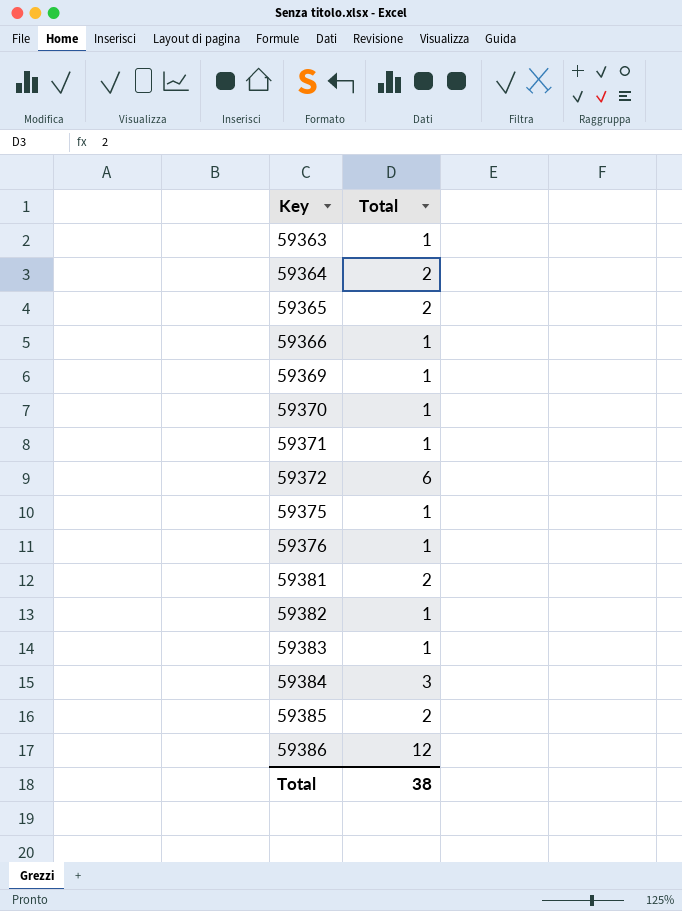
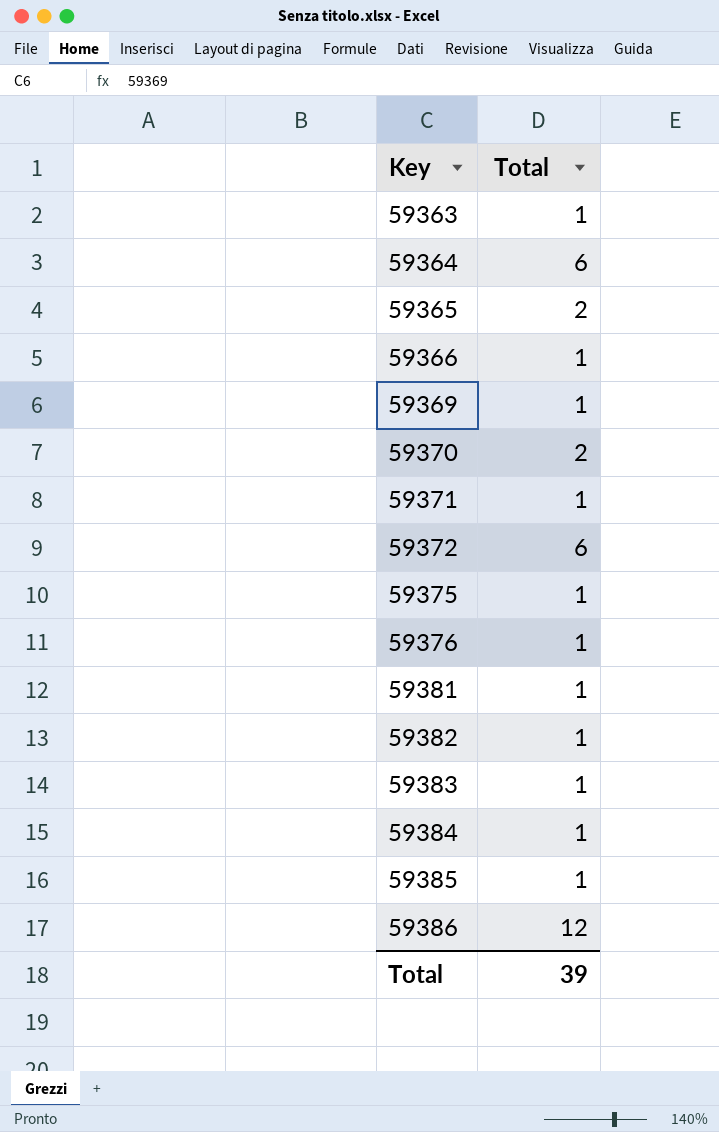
59364 | Total: 2 -> 6
59370 | Total: 1 -> 2
59381 | Total: 2 -> 1
59384 | Total: 3 -> 1
59385 | Total: 2 -> 1
Total | Total: 38 -> 39

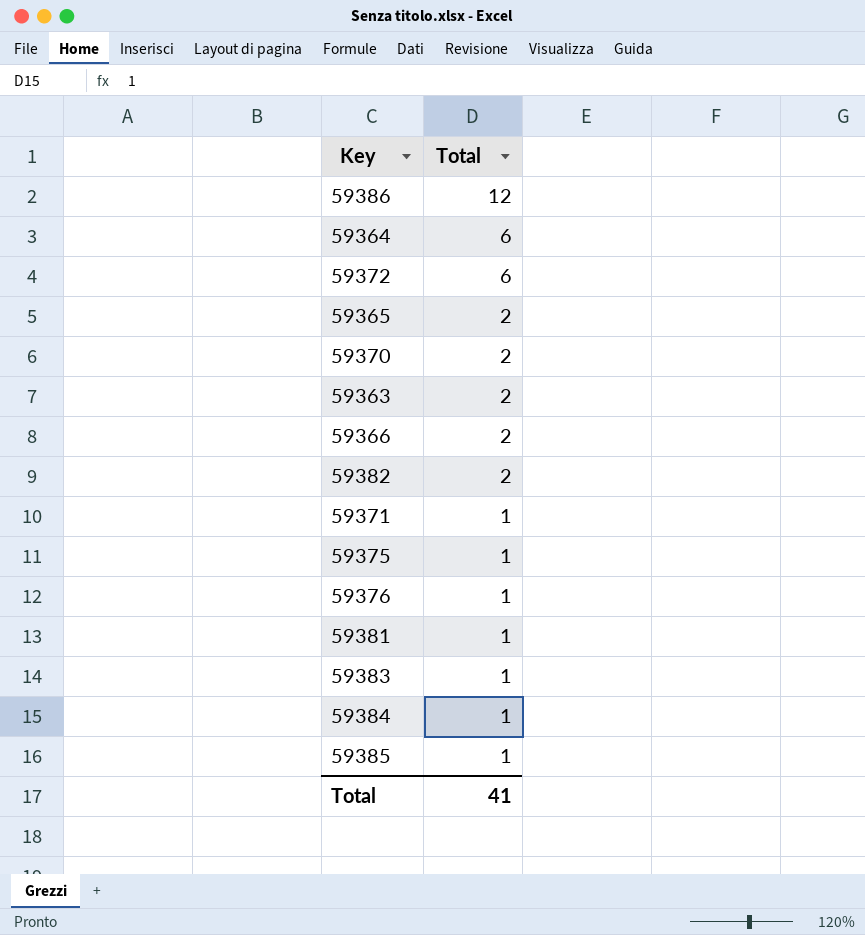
row order: Key ascending -> Total descending
row 59369: 1 -> none
59363 | Total: 1 -> 2
59366 | Total: 1 -> 2
59382 | Total: 1 -> 2
Total | Total: 39 -> 41

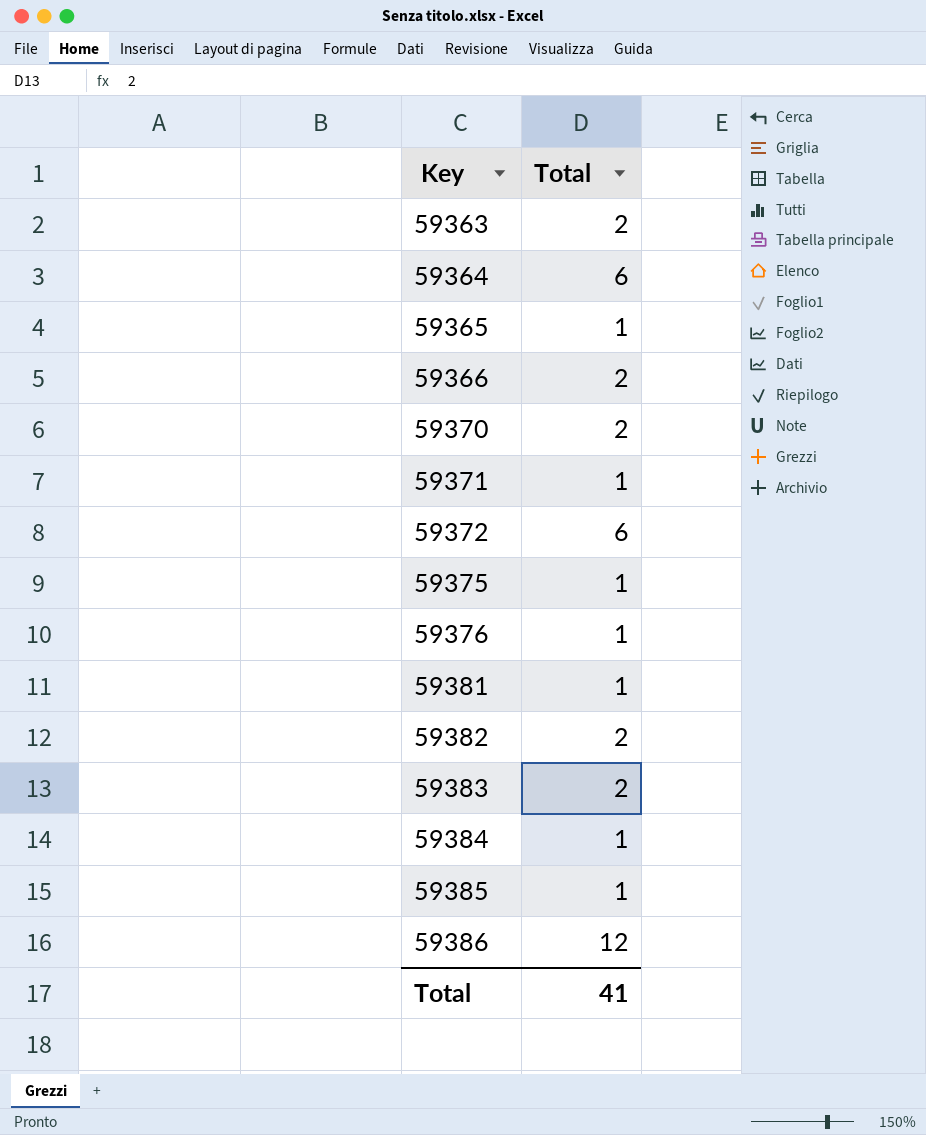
row order: Total descending -> Key ascending
59365 | Total: 2 -> 1
59383 | Total: 1 -> 2

